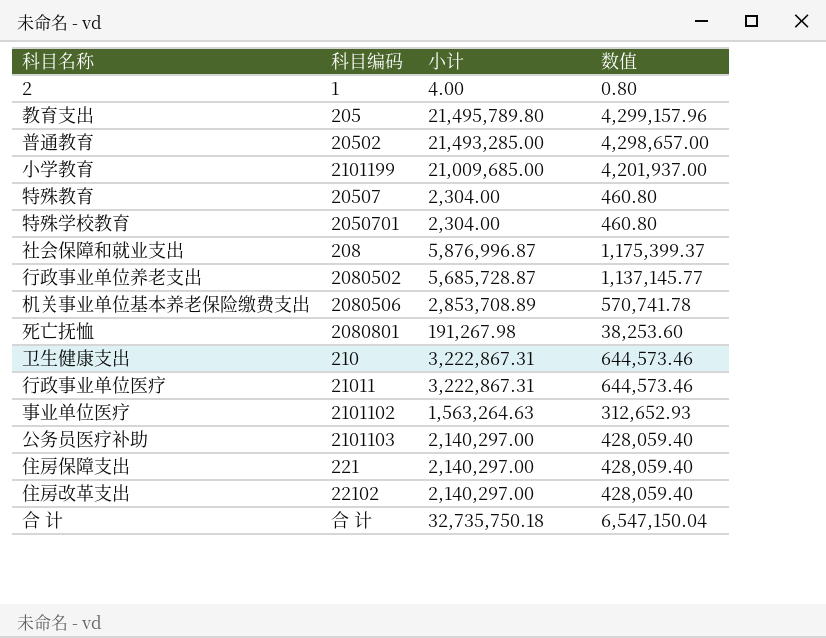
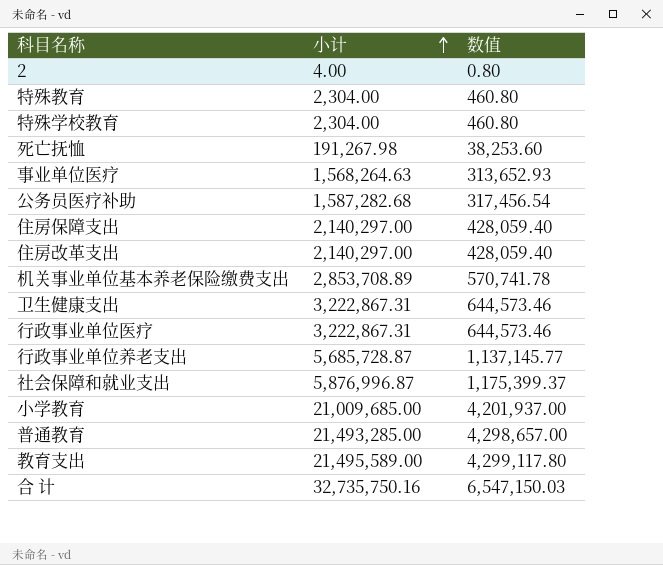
row order: none -> 小计 ascending
column 科目编码 | position: 2 -> none
事业单位医疗 | 小计: 1,563,264.63 -> 1,568,264.63
事业单位医疗 | 数值: 312,652.93 -> 313,652.93
公务员医疗补助 | 小计: 2,140,297.00 -> 1,587,282.68
公务员医疗补助 | 数值: 428,059.40 -> 317,456.54
教育支出 | 小计: 21,495,789.80 -> 21,495,589.00
教育支出 | 数值: 4,299,157.96 -> 4,299,117.80
合 计 | 小计: 32,735,750.18 -> 32,735,750.16
合 计 | 数值: 6,547,150.04 -> 6,547,150.03

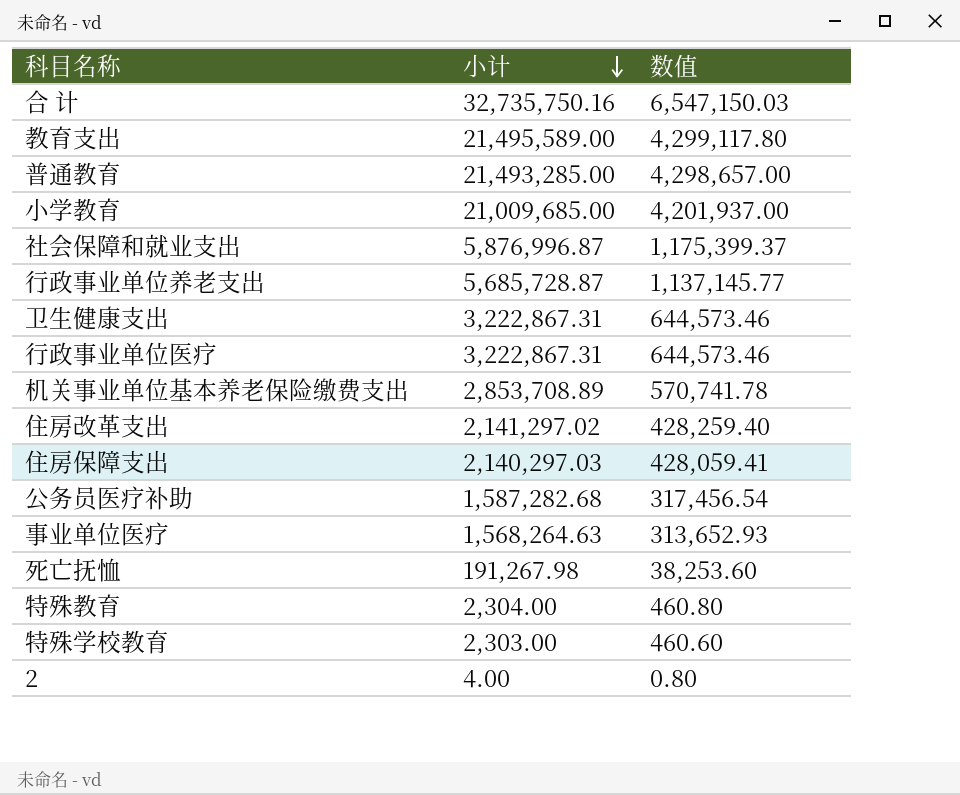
row order: 小计 ascending -> 小计 descending
住房改革支出 | 小计: 2,140,297.00 -> 2,141,297.02
住房改革支出 | 数值: 428,059.40 -> 428,259.40
住房保障支出 | 小计: 2,140,297.00 -> 2,140,297.03
住房保障支出 | 数值: 428,059.40 -> 428,059.41
特殊学校教育 | 小计: 2,304.00 -> 2,303.00
特殊学校教育 | 数值: 460.80 -> 460.60

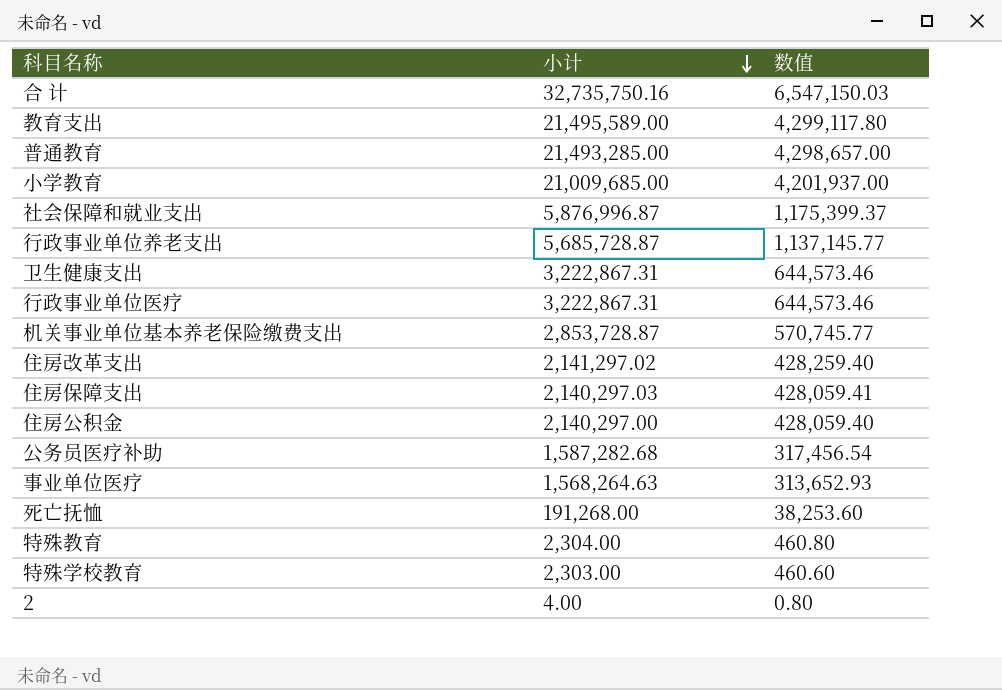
机关事业单位基本养老保险缴费支出 | 小计: 2,853,708.89 -> 2,853,728.87
机关事业单位基本养老保险缴费支出 | 数值: 570,741.78 -> 570,745.77
row 住房公积金: none -> 2,140,297.00 | 428,059.40
死亡抚恤 | 小计: 191,267.98 -> 191,268.00

